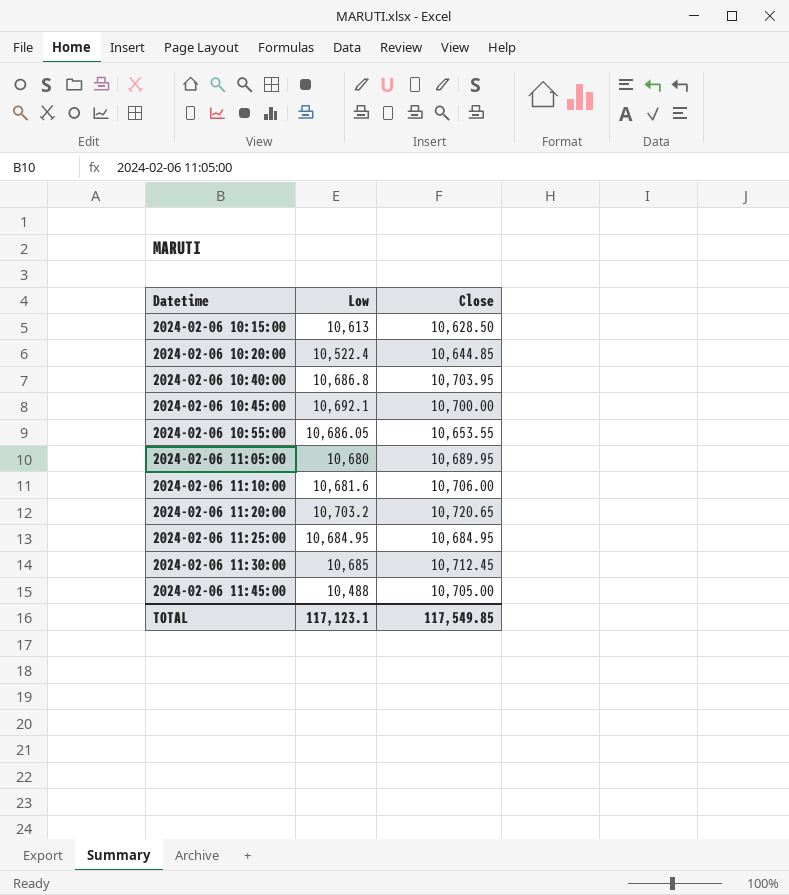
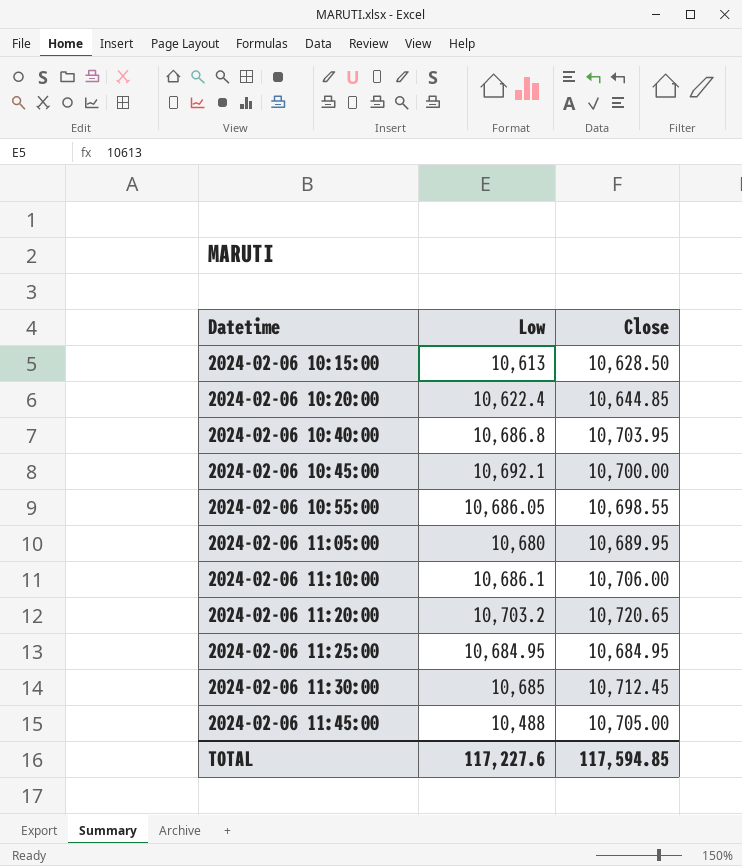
2024-02-06 10:20:00 | Low: 10,522.4 -> 10,622.4
2024-02-06 10:55:00 | Close: 10,653.55 -> 10,698.55
2024-02-06 11:10:00 | Low: 10,681.6 -> 10,686.1
TOTAL | Low: 117,123.1 -> 117,227.6
TOTAL | Close: 117,549.85 -> 117,594.85

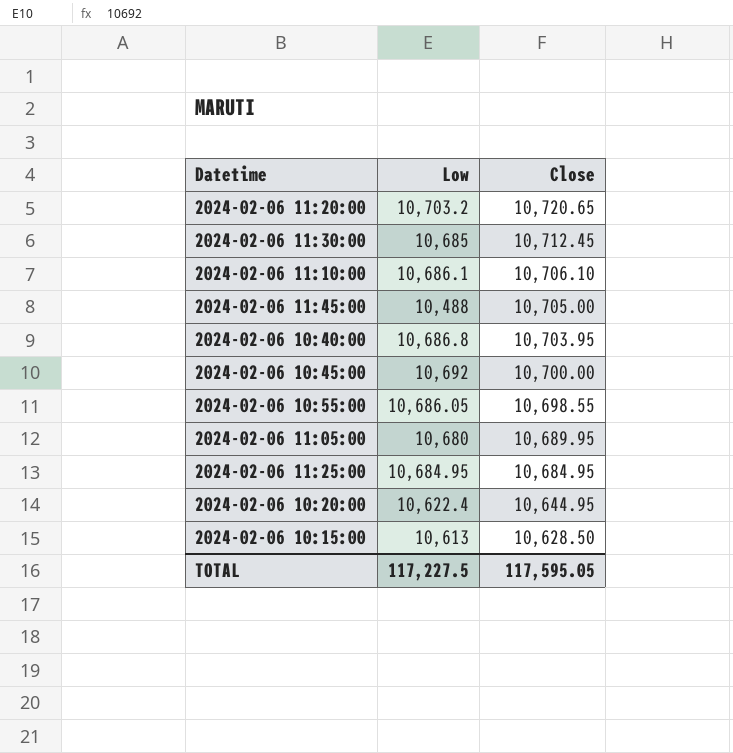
row order: Datetime ascending -> Close descending
2024-02-06 11:10:00 | Close: 10,706.00 -> 10,706.10
2024-02-06 10:45:00 | Low: 10,692.1 -> 10,692
2024-02-06 10:20:00 | Close: 10,644.85 -> 10,644.95
TOTAL | Low: 117,227.6 -> 117,227.5
TOTAL | Close: 117,594.85 -> 117,595.05

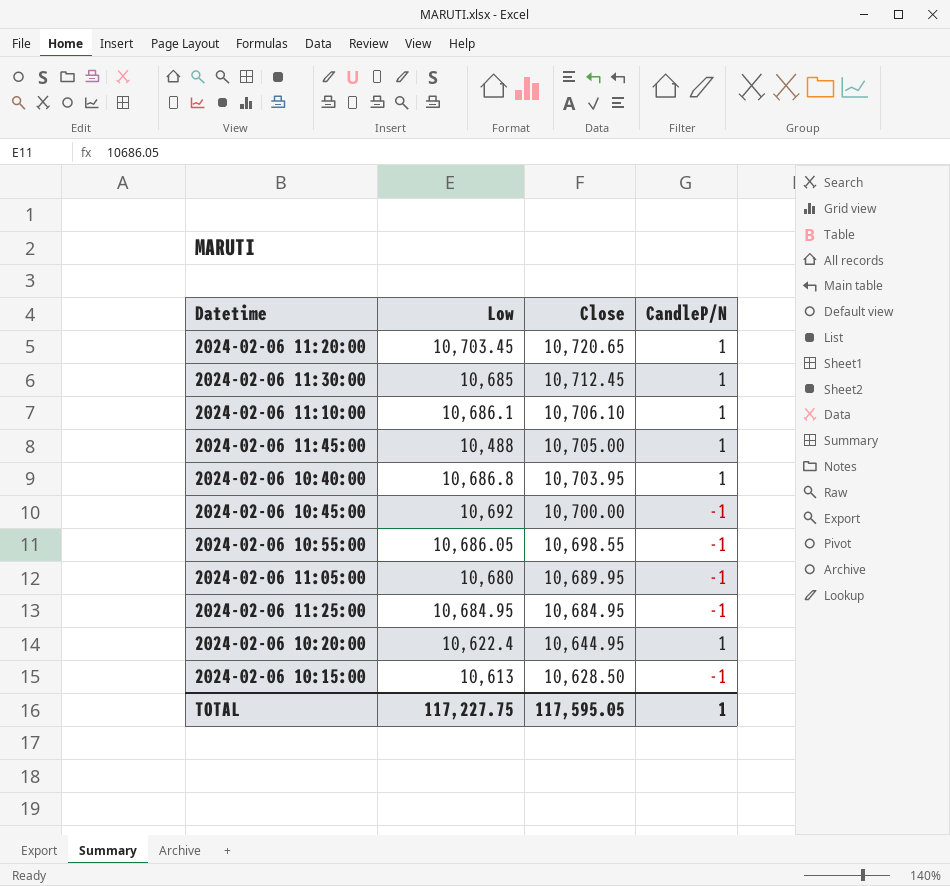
column CandleP/N | position: none -> 4
2024-02-06 11:20:00 | Low: 10,703.2 -> 10,703.45
TOTAL | Low: 117,227.5 -> 117,227.75

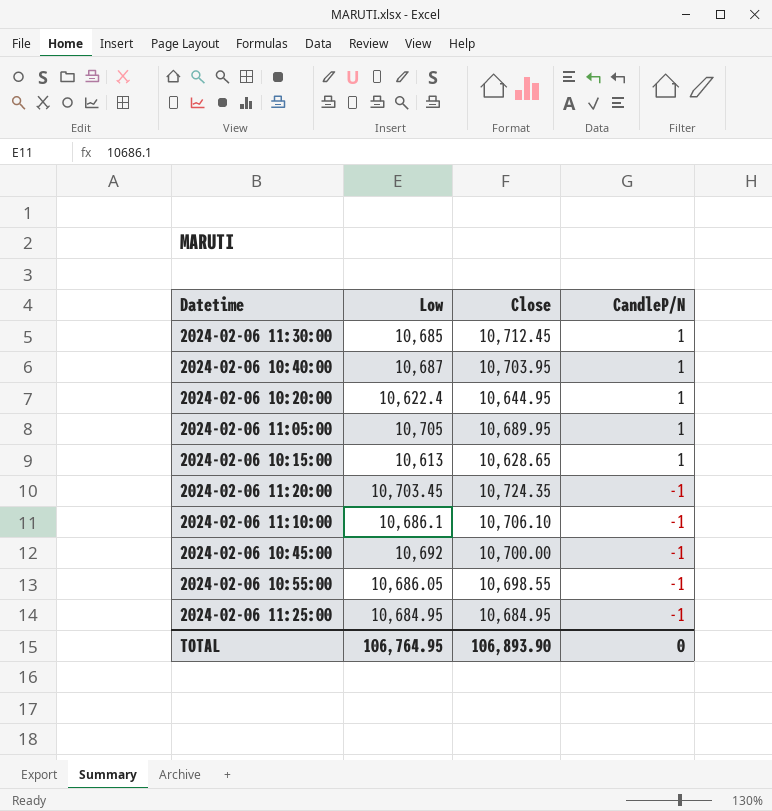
row order: Close descending -> CandleP/N descending
row 2024-02-06 11:45:00: 10,488 | 10,705.00 | 1 -> none
2024-02-06 10:40:00 | Low: 10,686.8 -> 10,687
2024-02-06 11:05:00 | Low: 10,680 -> 10,705
2024-02-06 11:05:00 | CandleP/N: -1 -> 1
2024-02-06 10:15:00 | Close: 10,628.50 -> 10,628.65
2024-02-06 10:15:00 | CandleP/N: -1 -> 1
2024-02-06 11:20:00 | Close: 10,720.65 -> 10,724.35
2024-02-06 11:20:00 | CandleP/N: 1 -> -1
2024-02-06 11:10:00 | CandleP/N: 1 -> -1
TOTAL | Low: 117,227.75 -> 106,764.95
TOTAL | Close: 117,595.05 -> 106,893.90
TOTAL | CandleP/N: 1 -> 0

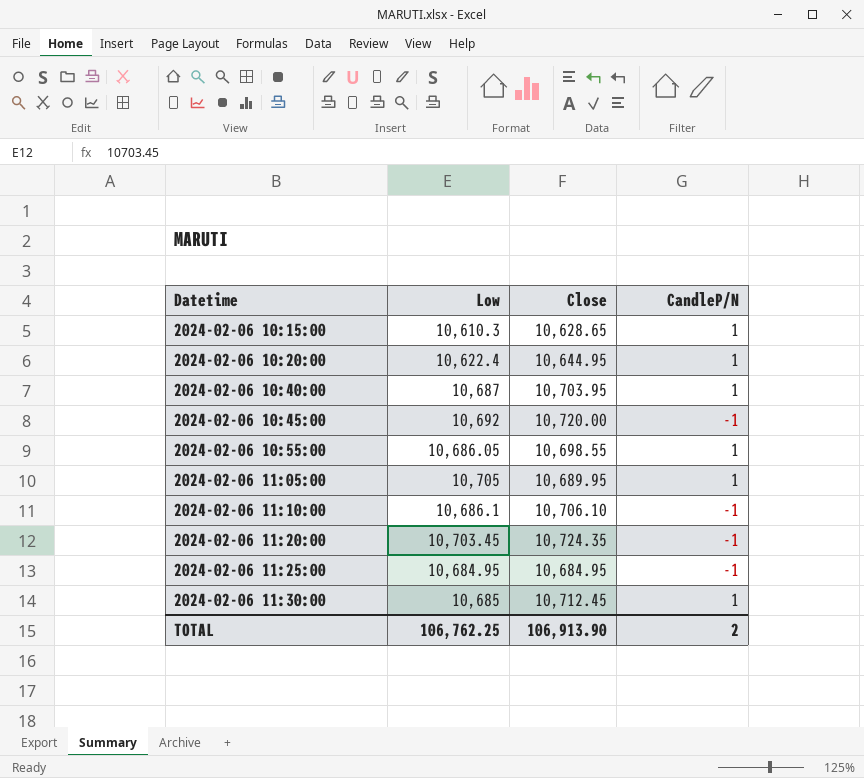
row order: CandleP/N descending -> Datetime ascending
2024-02-06 10:15:00 | Low: 10,613 -> 10,610.3
2024-02-06 10:45:00 | Close: 10,700.00 -> 10,720.00
2024-02-06 10:55:00 | CandleP/N: -1 -> 1
TOTAL | Low: 106,764.95 -> 106,762.25
TOTAL | Close: 106,893.90 -> 106,913.90
TOTAL | CandleP/N: 0 -> 2

